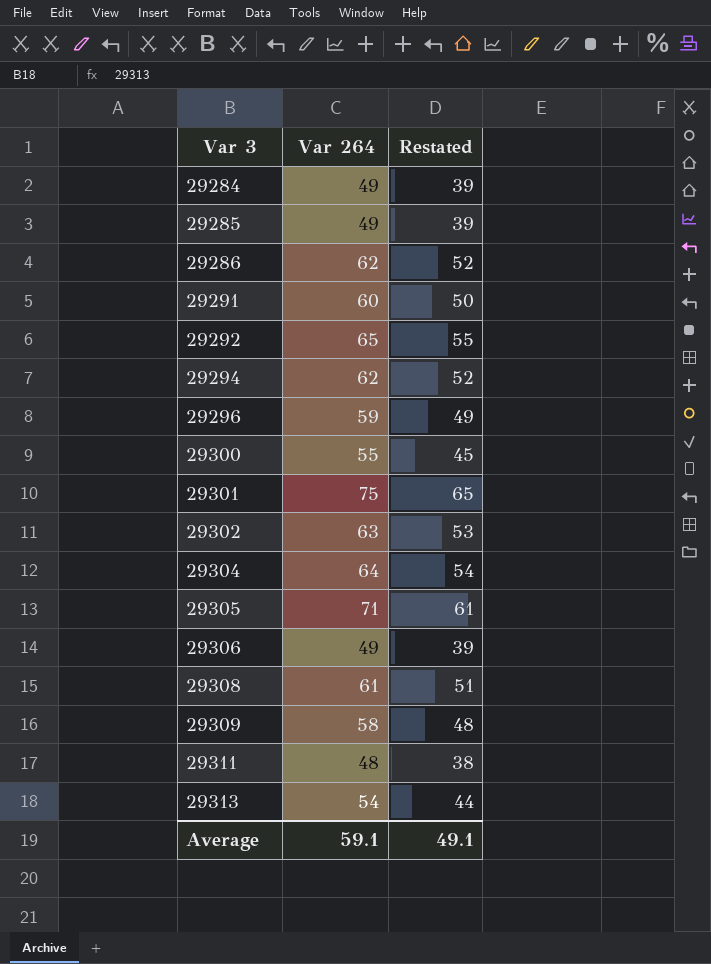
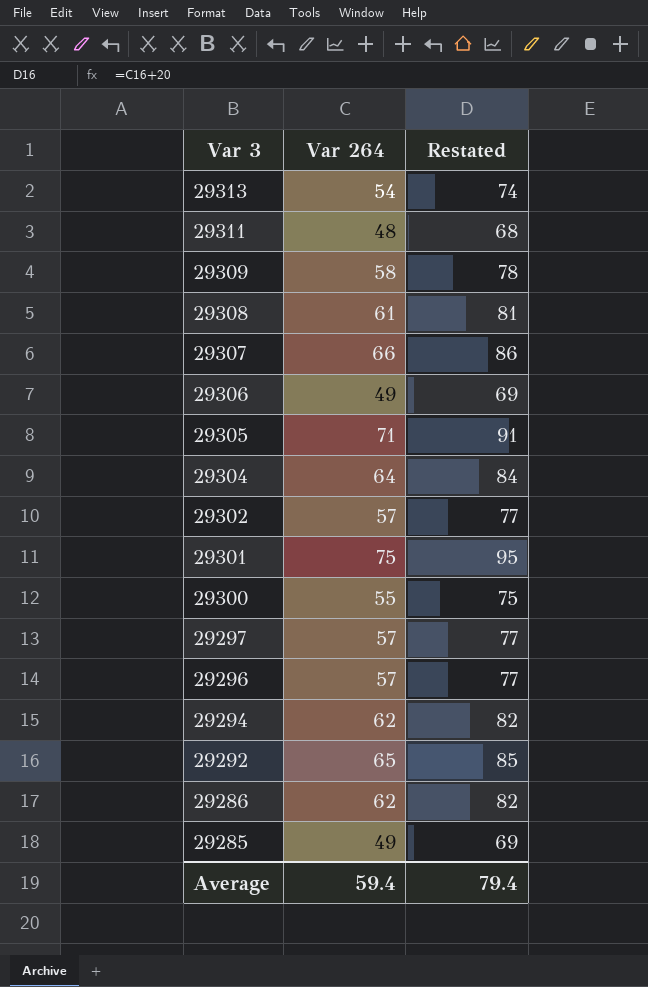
row order: Var 3 ascending -> Var 3 descending
column Restated | formula: [Var 264] - 10 -> [Var 264] + 20
row 29284: 49 | 39 -> none
row 29291: 60 | 50 -> none
row 29307: none -> 66 | 86
29302 | Var 264: 63 -> 57
row 29297: none -> 57 | 77
29296 | Var 264: 59 -> 57
Average | Var 264: 59.1 -> 59.4
Average | Restated: 49.1 -> 79.4

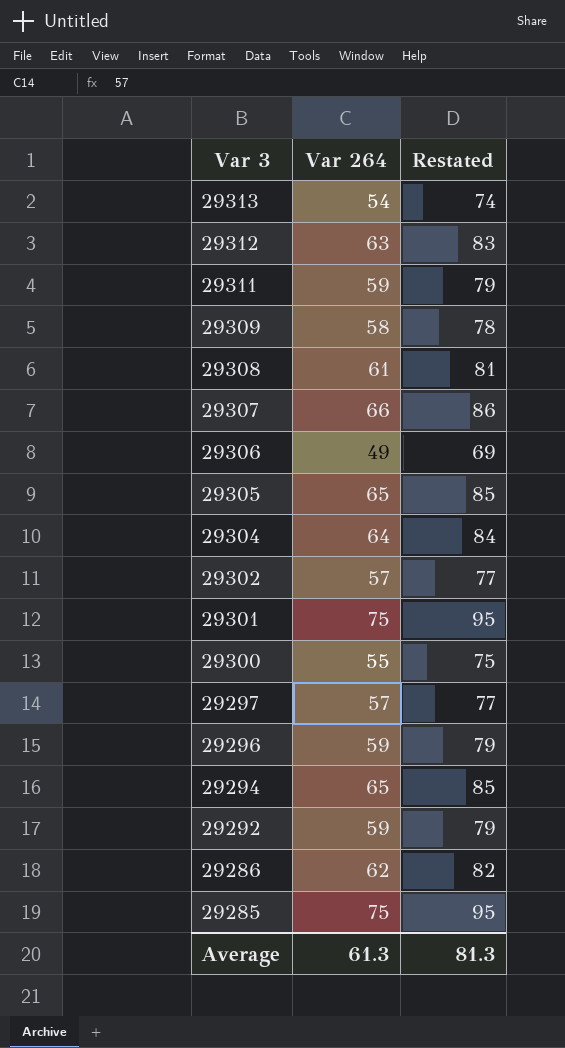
row 29312: none -> 63 | 83
29311 | Var 264: 48 -> 59
29311 | Restated: 68 -> 79
29305 | Var 264: 71 -> 65
29305 | Restated: 91 -> 85
29296 | Var 264: 57 -> 59
29296 | Restated: 77 -> 79
29294 | Var 264: 62 -> 65
29294 | Restated: 82 -> 85
29292 | Var 264: 65 -> 59
29292 | Restated: 85 -> 79
29285 | Var 264: 49 -> 75
29285 | Restated: 69 -> 95
Average | Var 264: 59.4 -> 61.3
Average | Restated: 79.4 -> 81.3

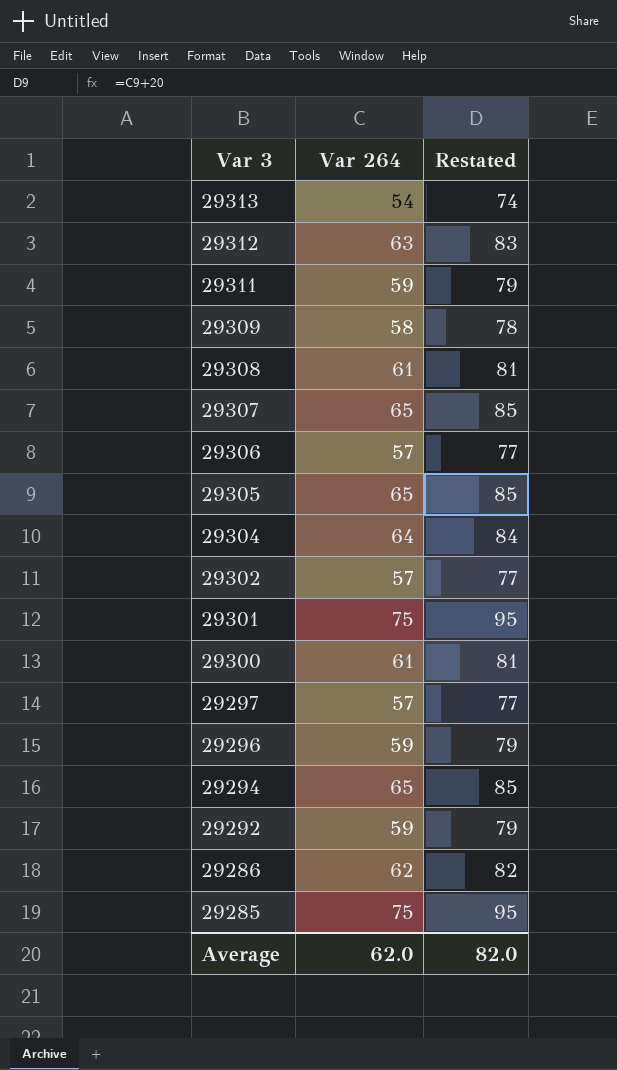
29307 | Var 264: 66 -> 65
29307 | Restated: 86 -> 85
29306 | Var 264: 49 -> 57
29306 | Restated: 69 -> 77
29300 | Var 264: 55 -> 61
29300 | Restated: 75 -> 81
Average | Var 264: 61.3 -> 62.0
Average | Restated: 81.3 -> 82.0

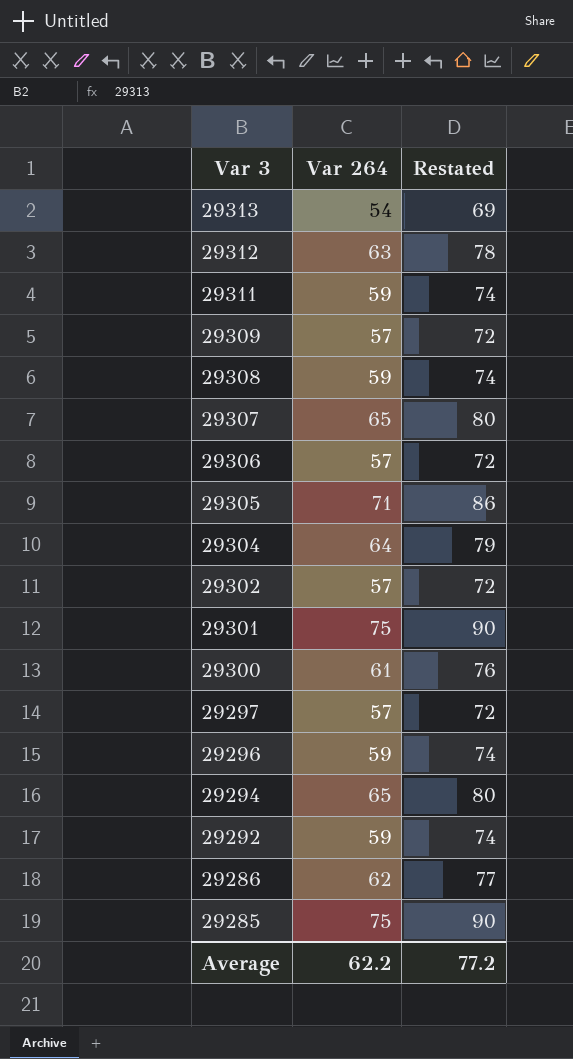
column Restated | formula: [Var 264] + 20 -> [Var 264] + 15
29309 | Var 264: 58 -> 57
29308 | Var 264: 61 -> 59
29305 | Var 264: 65 -> 71
Average | Var 264: 62.0 -> 62.2
Average | Restated: 82.0 -> 77.2

